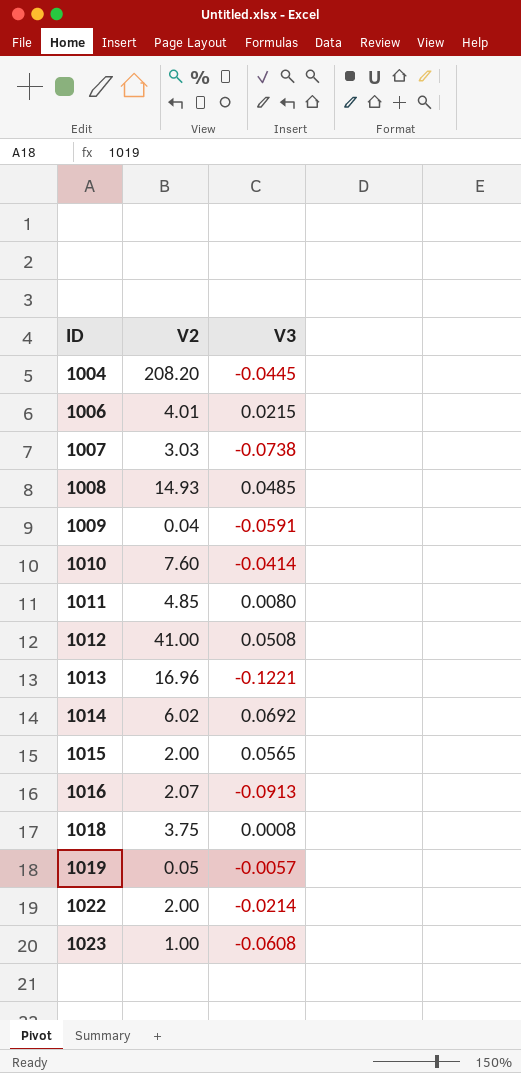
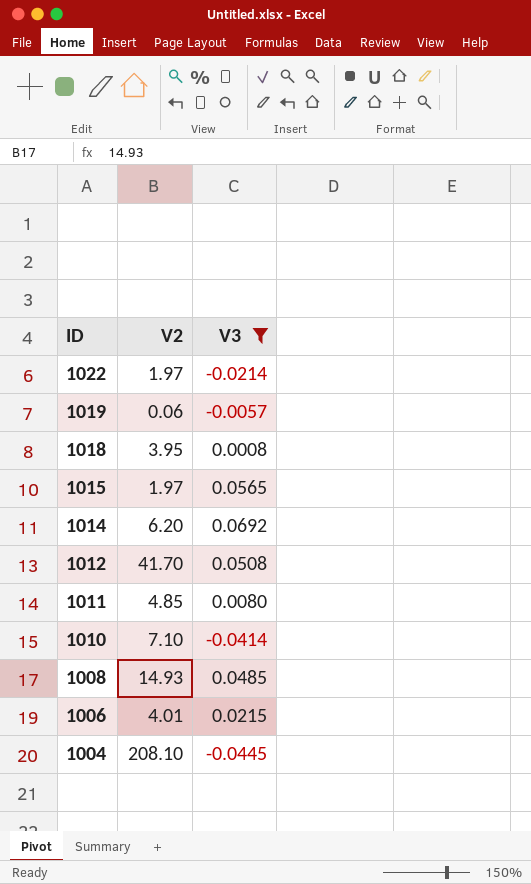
filter: none -> V3 >= -0.0445
row order: ID ascending -> ID descending
1022 | V2: 2.00 -> 1.97
1019 | V2: 0.05 -> 0.06
1018 | V2: 3.75 -> 3.95
1015 | V2: 2.00 -> 1.97
1014 | V2: 6.02 -> 6.20
1012 | V2: 41.00 -> 41.70
1010 | V2: 7.60 -> 7.10
1004 | V2: 208.20 -> 208.10

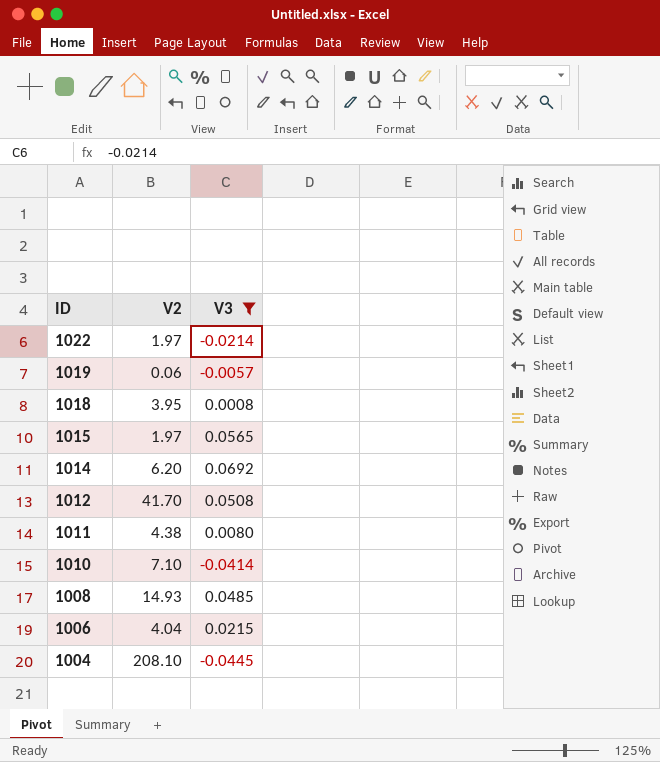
1011 | V2: 4.85 -> 4.38
1006 | V2: 4.01 -> 4.04

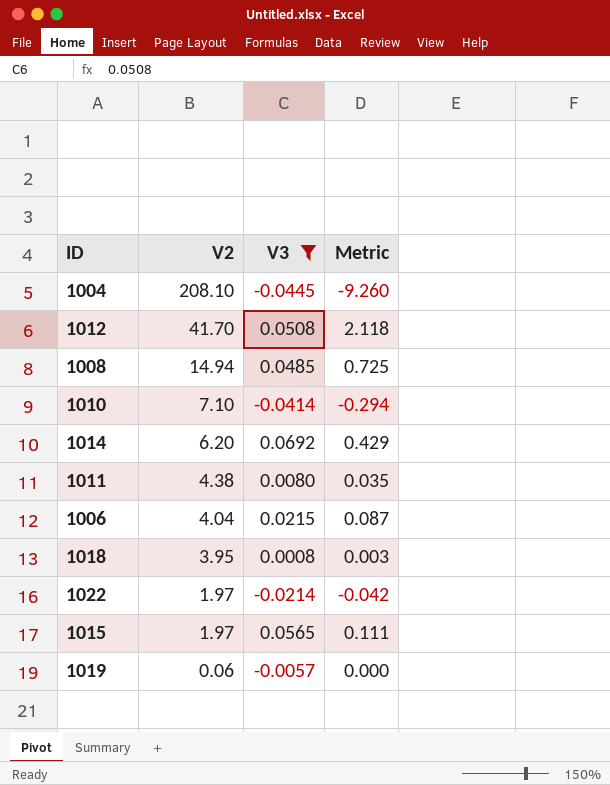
row order: ID descending -> V2 descending
column Metric | formula: none -> [V2] * [V3]
1008 | V2: 14.93 -> 14.94

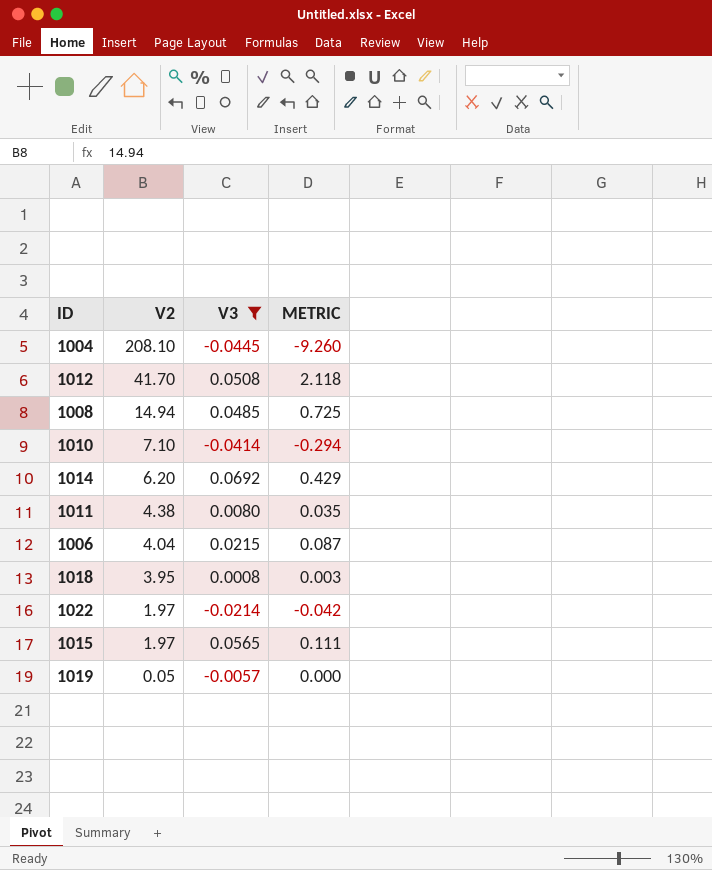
column name: Metric -> METRIC
1019 | V2: 0.06 -> 0.05

